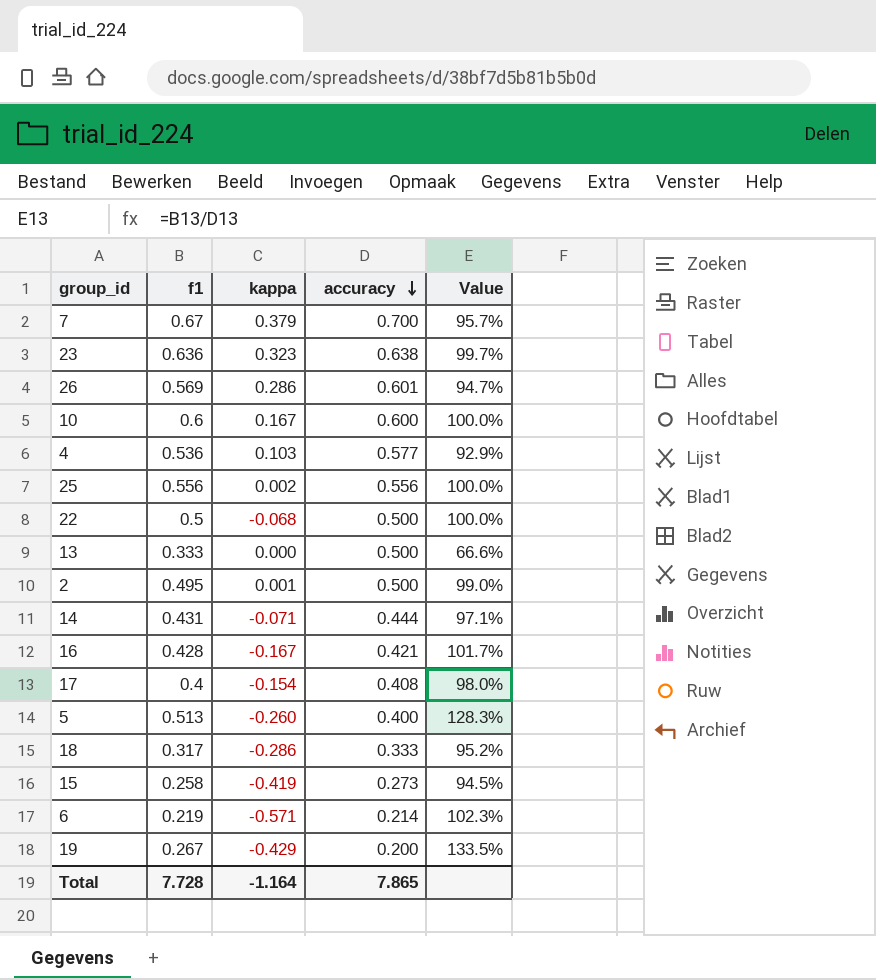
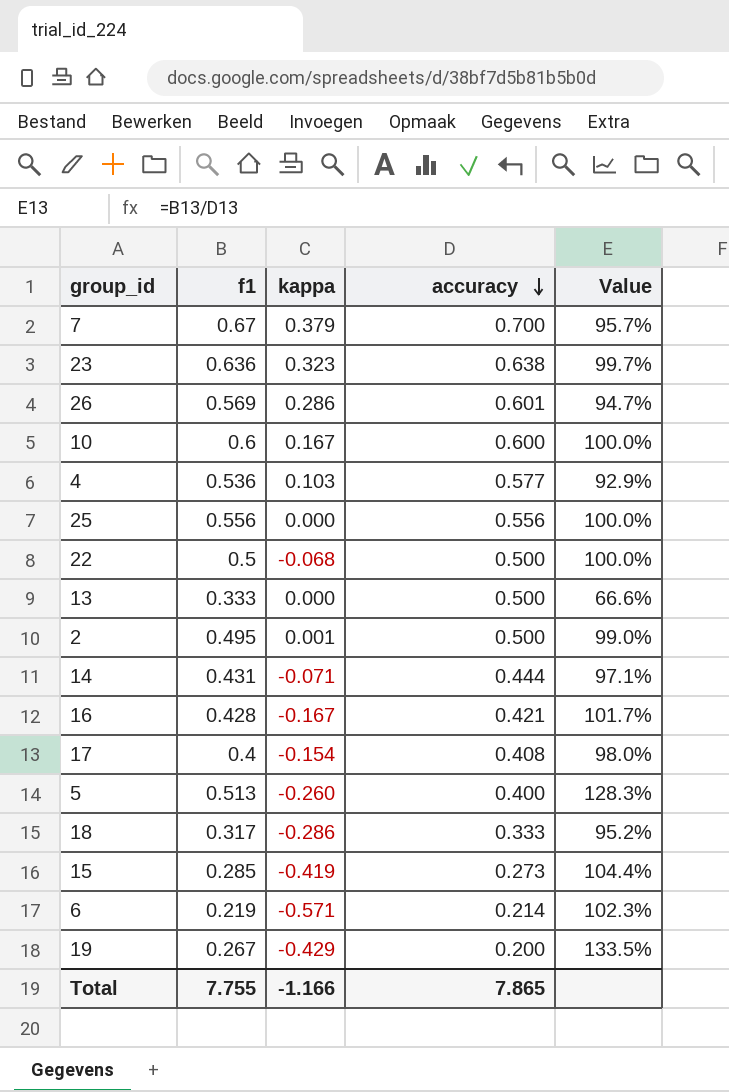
25 | kappa: 0.002 -> 0.000
15 | f1: 0.258 -> 0.285
15 | Value: 94.5% -> 104.4%
Total | f1: 7.728 -> 7.755
Total | kappa: -1.164 -> -1.166

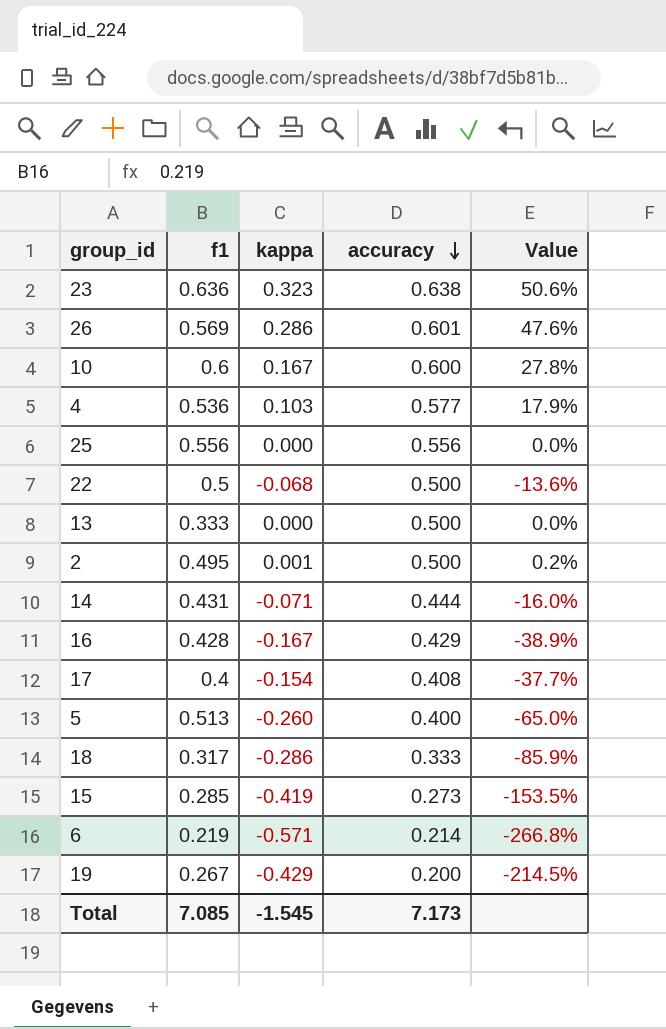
column Value | formula: [f1] / [accuracy] -> [kappa] / [accuracy]
row 7: 0.67 | 0.379 | 0.700 | 95.7% -> none
16 | accuracy: 0.421 -> 0.429
Total | f1: 7.755 -> 7.085
Total | kappa: -1.166 -> -1.545
Total | accuracy: 7.865 -> 7.173

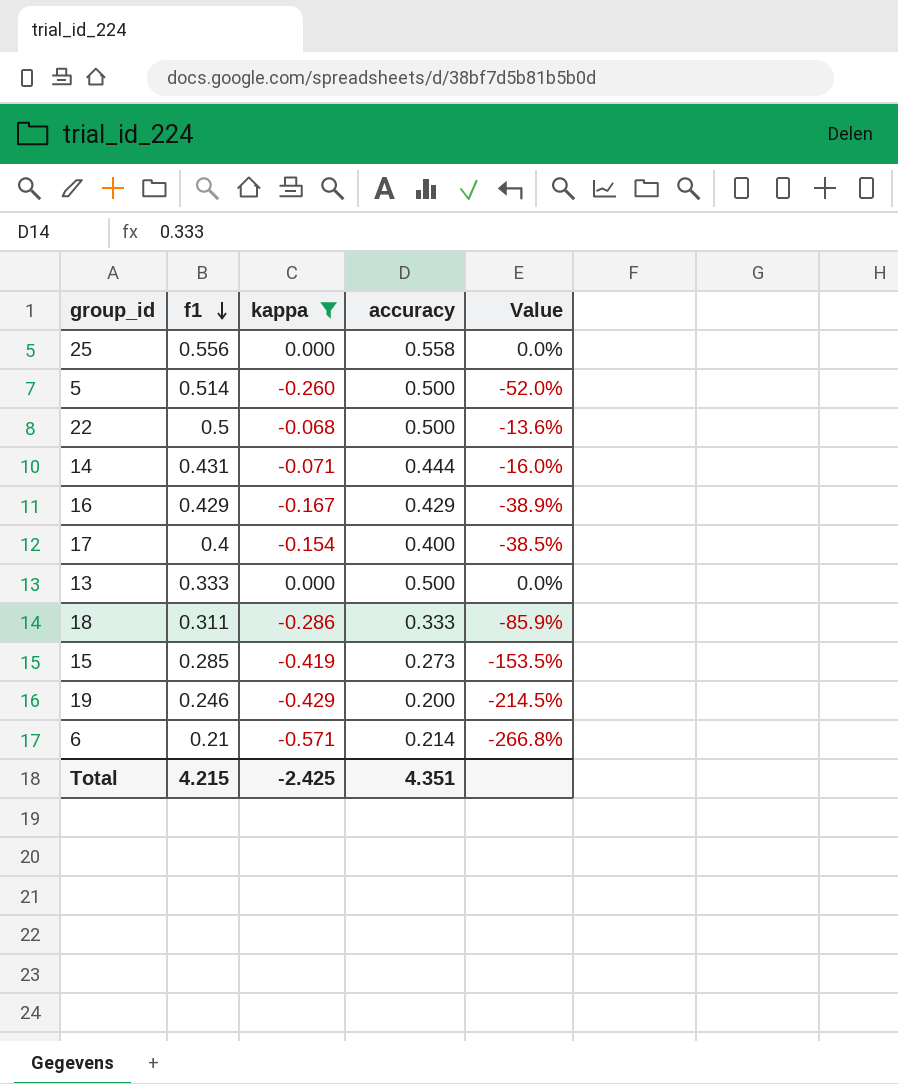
filter: none -> kappa <= 0.000
row order: accuracy descending -> f1 descending
25 | accuracy: 0.556 -> 0.558
5 | f1: 0.513 -> 0.514
5 | accuracy: 0.400 -> 0.500
5 | Value: -65.0% -> -52.0%
16 | f1: 0.428 -> 0.429
17 | accuracy: 0.408 -> 0.400
17 | Value: -37.7% -> -38.5%
18 | f1: 0.317 -> 0.311
19 | f1: 0.267 -> 0.246
6 | f1: 0.219 -> 0.21
Total | f1: 7.085 -> 4.215
Total | kappa: -1.545 -> -2.425
Total | accuracy: 7.173 -> 4.351

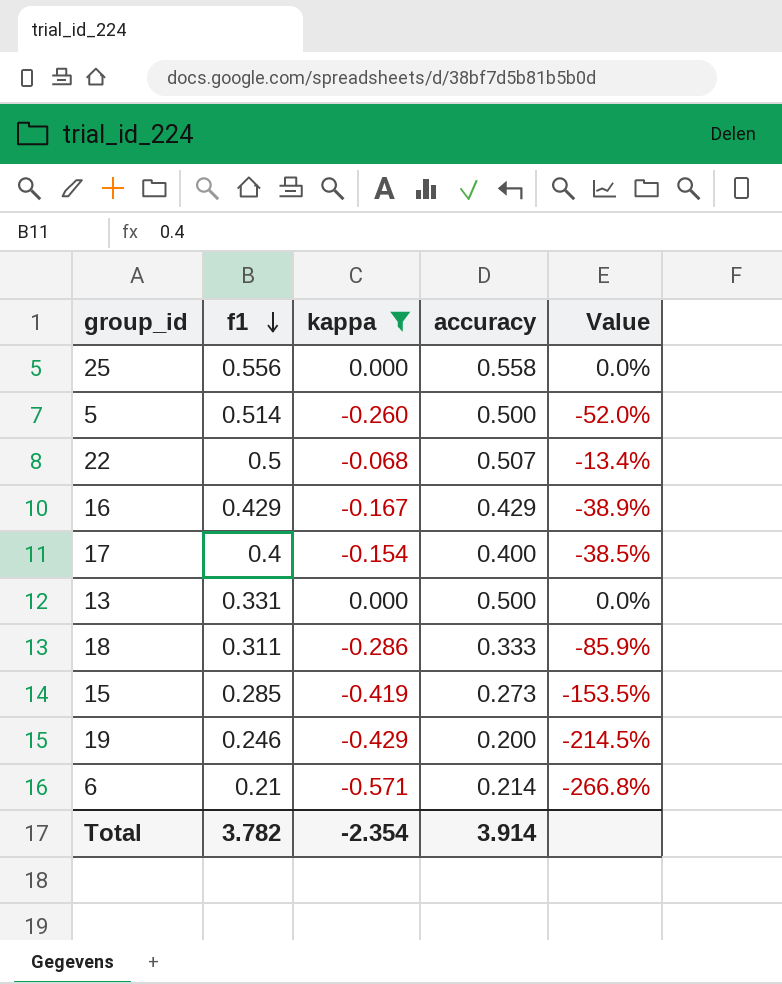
row 14: 0.431 | -0.071 | 0.444 | -16.0% -> none
22 | accuracy: 0.500 -> 0.507
22 | Value: -13.6% -> -13.4%
13 | f1: 0.333 -> 0.331
Total | f1: 4.215 -> 3.782
Total | kappa: -2.425 -> -2.354
Total | accuracy: 4.351 -> 3.914

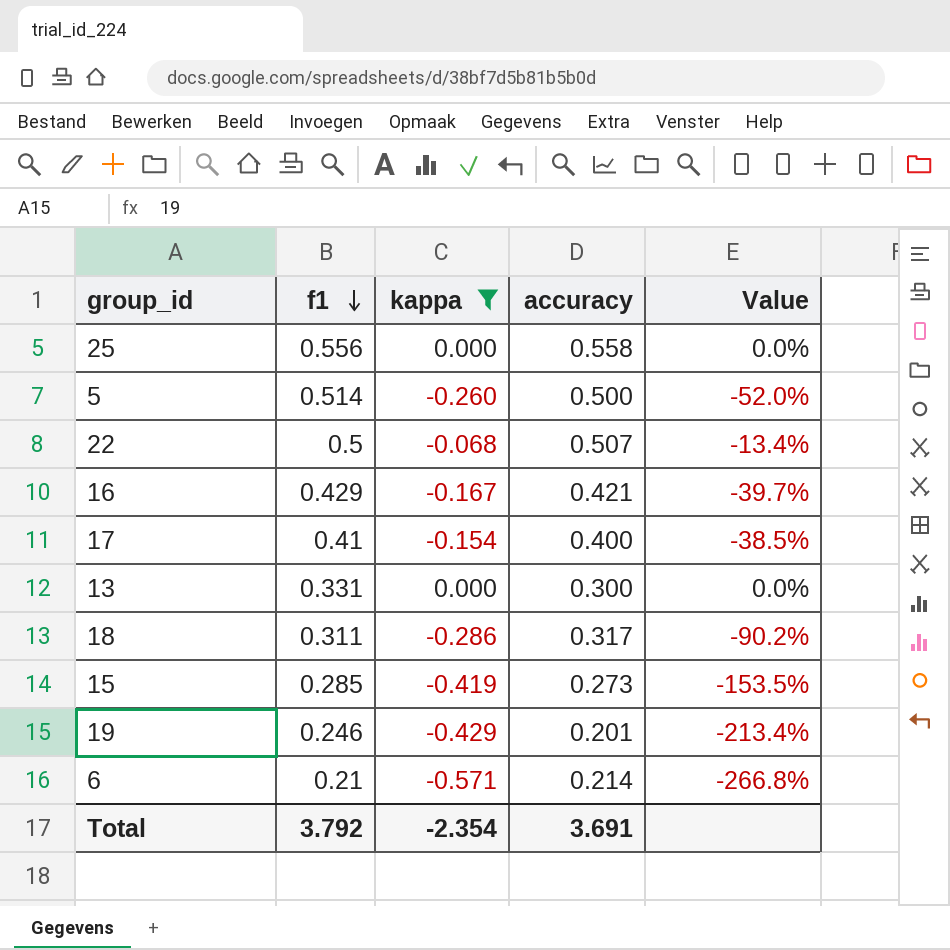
16 | accuracy: 0.429 -> 0.421
16 | Value: -38.9% -> -39.7%
17 | f1: 0.4 -> 0.41
13 | accuracy: 0.500 -> 0.300
18 | accuracy: 0.333 -> 0.317
18 | Value: -85.9% -> -90.2%
19 | accuracy: 0.200 -> 0.201
19 | Value: -214.5% -> -213.4%
Total | f1: 3.782 -> 3.792
Total | accuracy: 3.914 -> 3.691

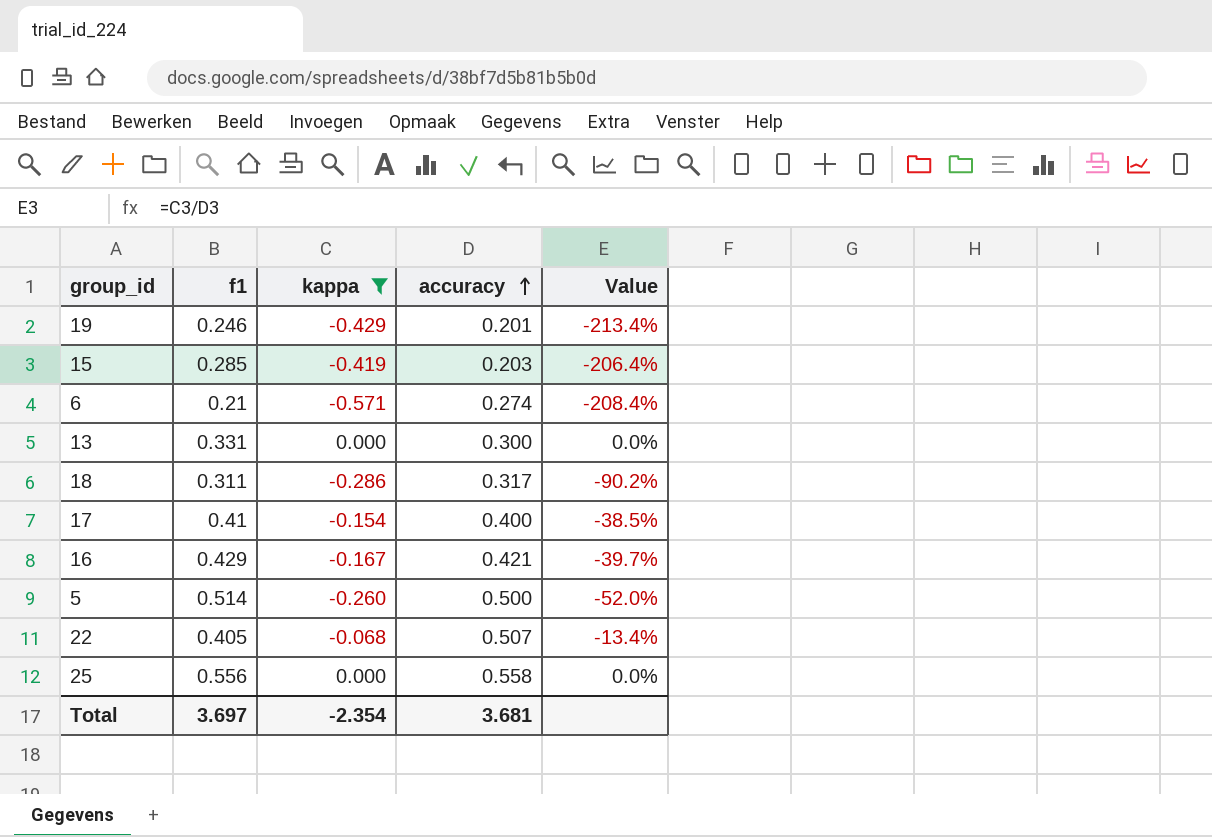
row order: f1 descending -> accuracy ascending
15 | accuracy: 0.273 -> 0.203
15 | Value: -153.5% -> -206.4%
6 | accuracy: 0.214 -> 0.274
6 | Value: -266.8% -> -208.4%
22 | f1: 0.5 -> 0.405
Total | f1: 3.792 -> 3.697
Total | accuracy: 3.691 -> 3.681

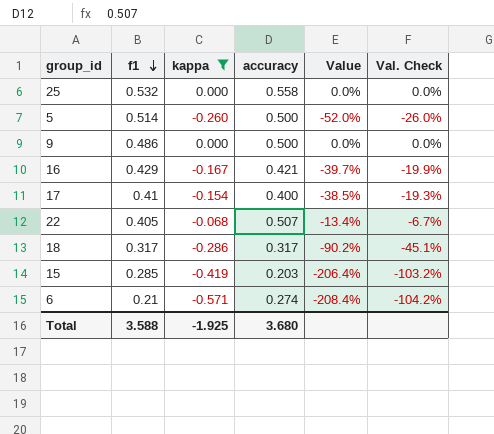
row order: accuracy ascending -> f1 descending
column Val. Check | formula: none -> [Value] * 0.5
row 19: 0.246 | -0.429 | 0.201 | -213.4% -> none
row 13: 0.331 | 0.000 | 0.300 | 0.0% -> none
25 | f1: 0.556 -> 0.532
row 9: none -> 0.486 | 0.000 | 0.500 | 0.0% | 0.0%
18 | f1: 0.311 -> 0.317
Total | f1: 3.697 -> 3.588
Total | kappa: -2.354 -> -1.925
Total | accuracy: 3.681 -> 3.680

